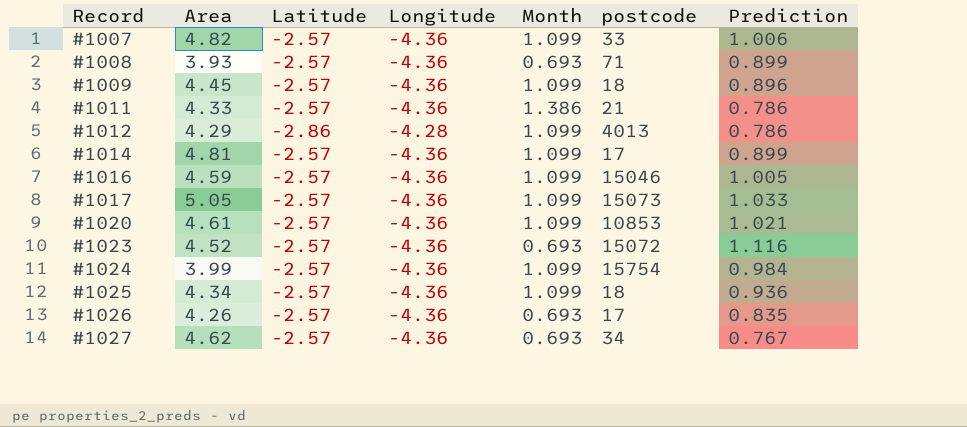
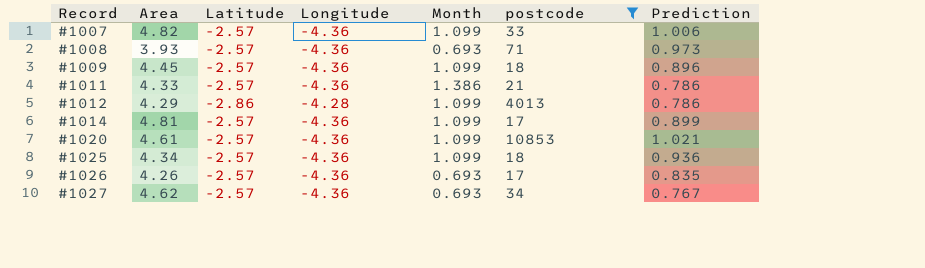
filter: none -> postcode <= 10853
#1008 | Prediction: 0.899 -> 0.973

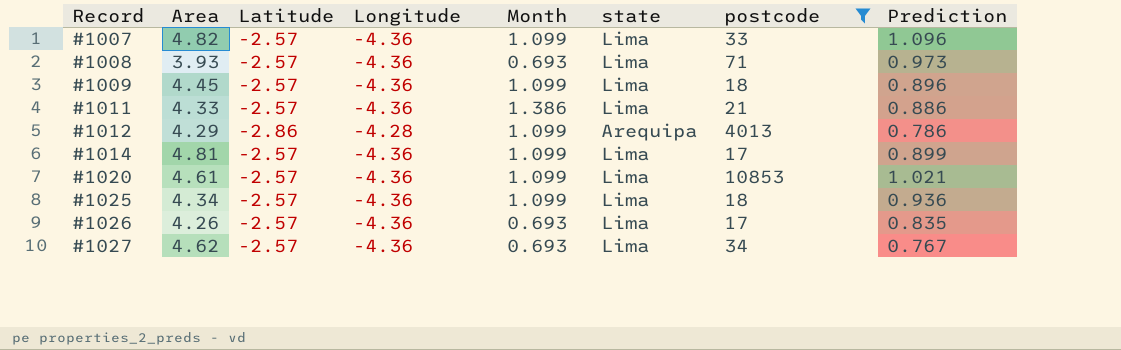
column state | position: none -> 6
#1007 | Prediction: 1.006 -> 1.096
#1011 | Prediction: 0.786 -> 0.886

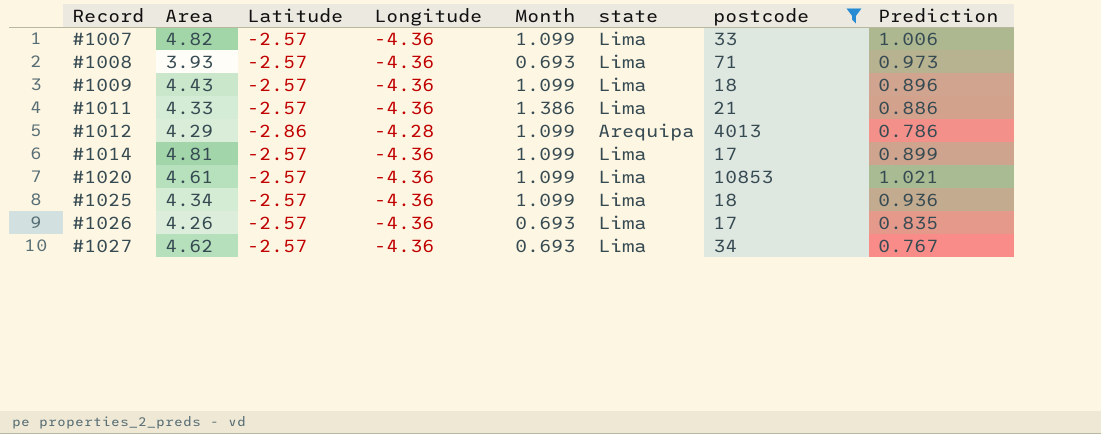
#1007 | Prediction: 1.096 -> 1.006
#1009 | Area: 4.45 -> 4.43

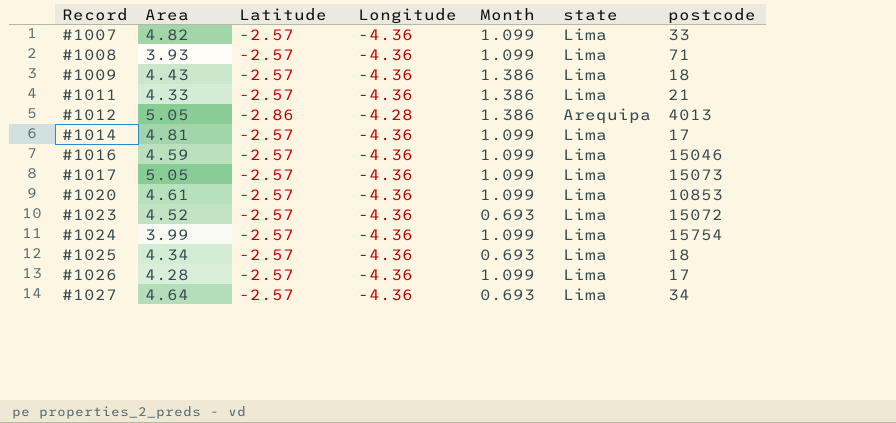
filter: postcode <= 10853 -> none
column Prediction | position: 8 -> none
#1008 | Month: 0.693 -> 1.099
#1009 | Month: 1.099 -> 1.386
#1012 | Area: 4.29 -> 5.05
#1012 | Month: 1.099 -> 1.386
#1025 | Month: 1.099 -> 0.693
#1026 | Area: 4.26 -> 4.28
#1026 | Month: 0.693 -> 1.099
#1027 | Area: 4.62 -> 4.64

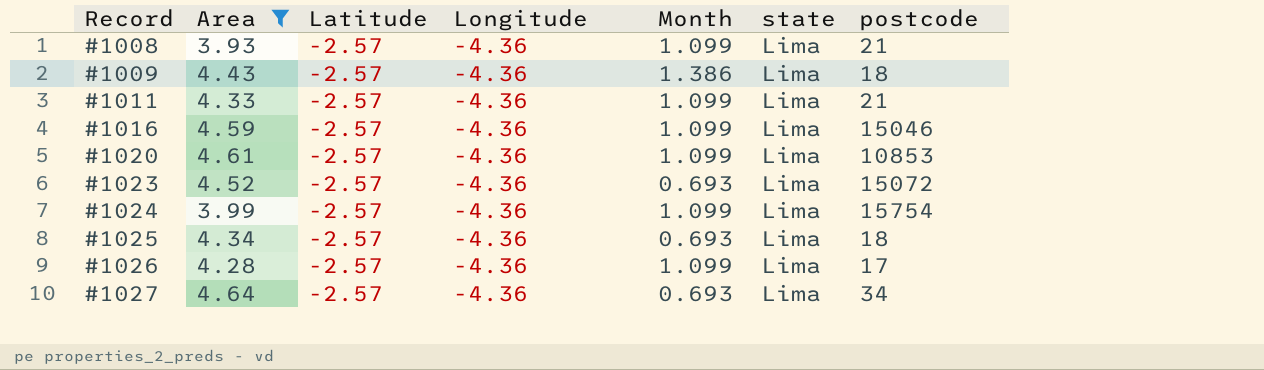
filter: none -> Area <= 4.64
#1008 | postcode: 71 -> 21
#1011 | Month: 1.386 -> 1.099

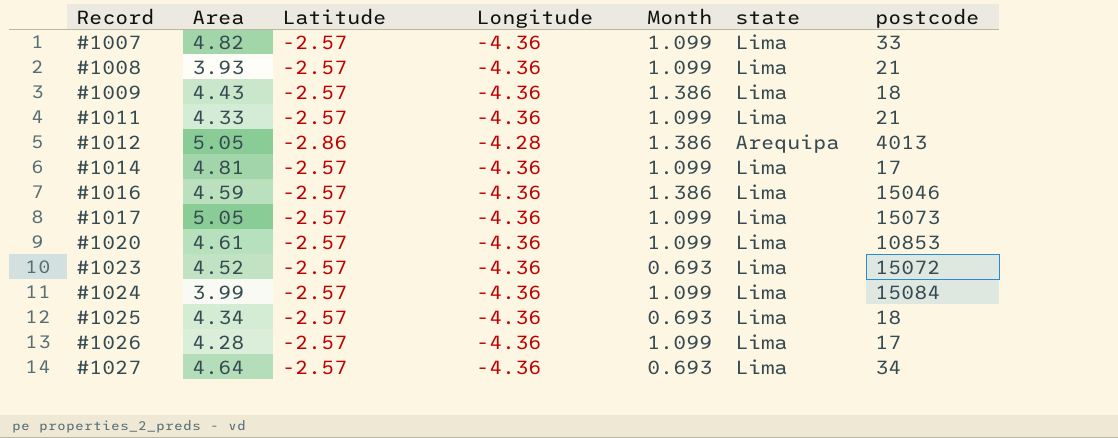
filter: Area <= 4.64 -> none
#1016 | Month: 1.099 -> 1.386
#1024 | postcode: 15754 -> 15084

